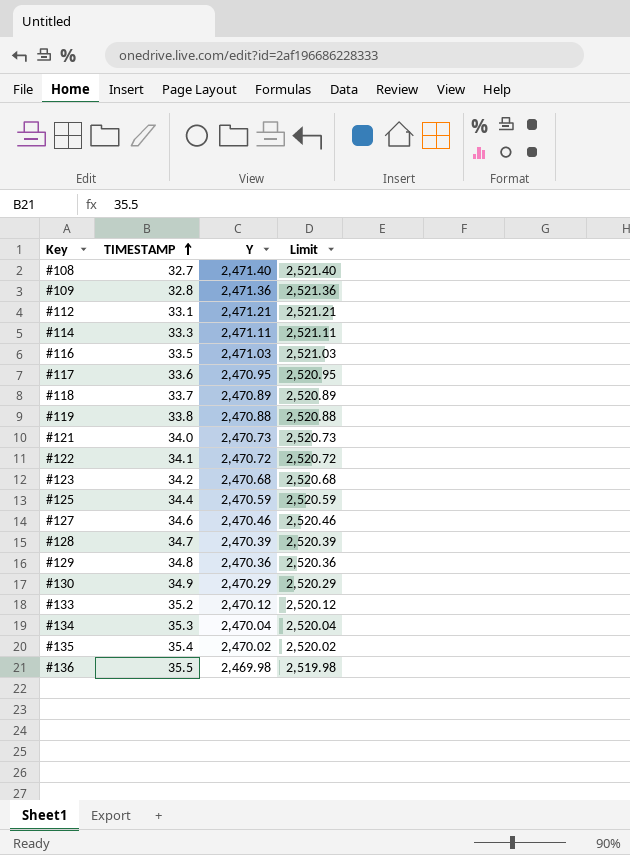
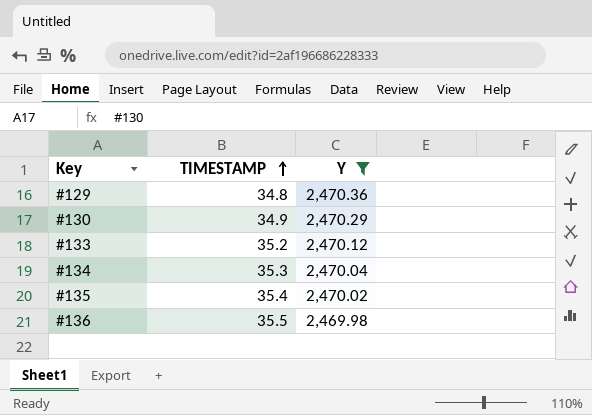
filter: none -> Y <= 2,470.36
column Limit | formula: [Y] + 50 -> none

